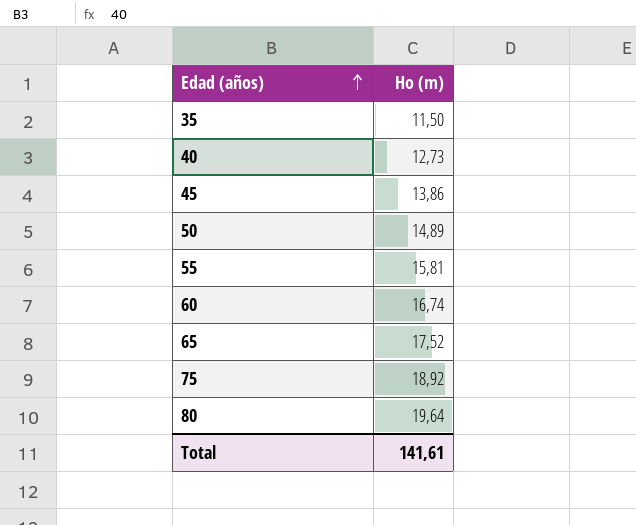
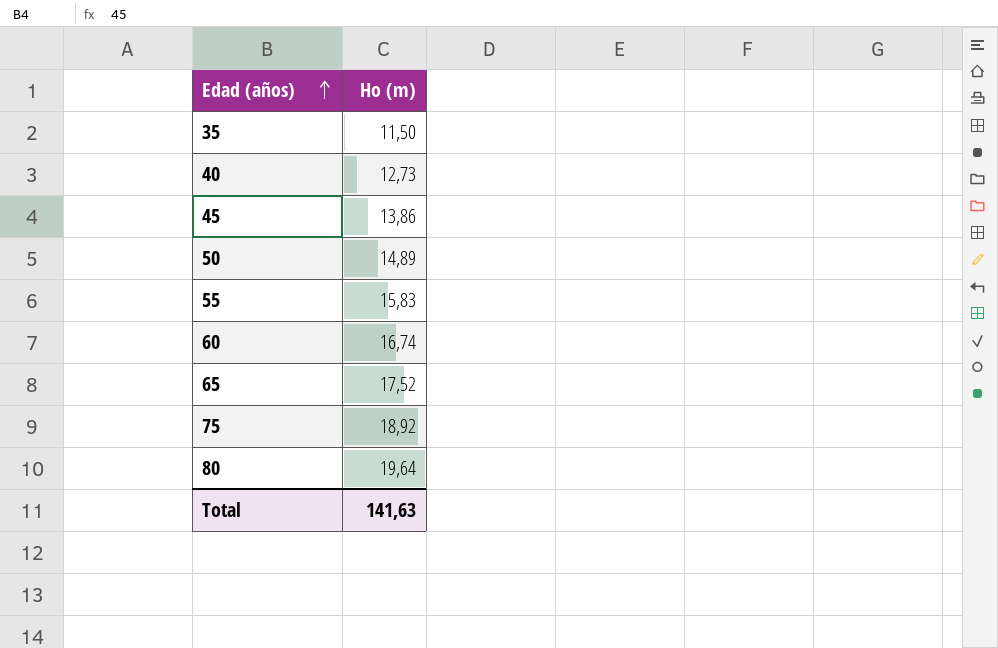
55 | Ho (m): 15,81 -> 15,83
Total | Ho (m): 141,61 -> 141,63

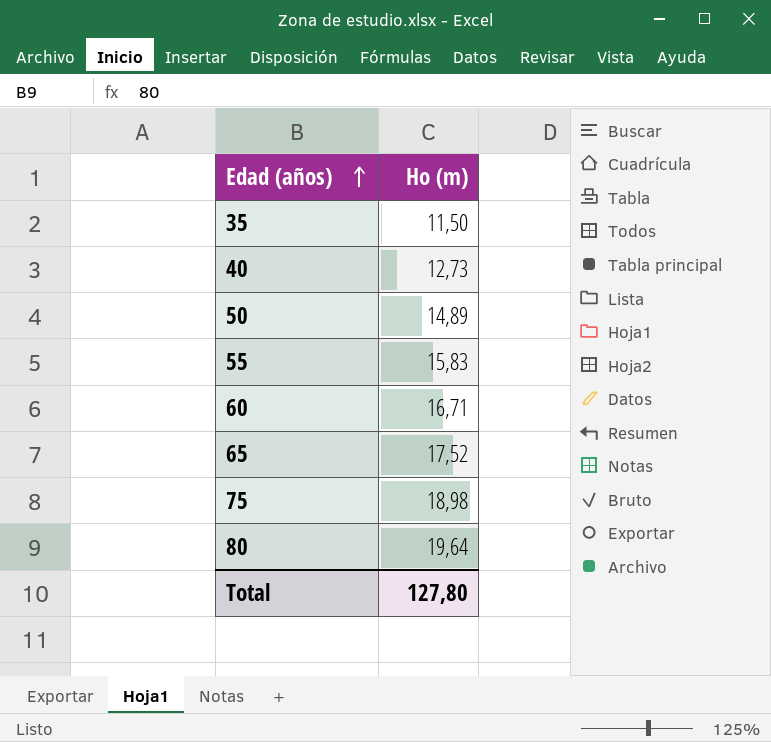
row 45: 13,86 -> none
60 | Ho (m): 16,74 -> 16,71
75 | Ho (m): 18,92 -> 18,98
Total | Ho (m): 141,63 -> 127,80

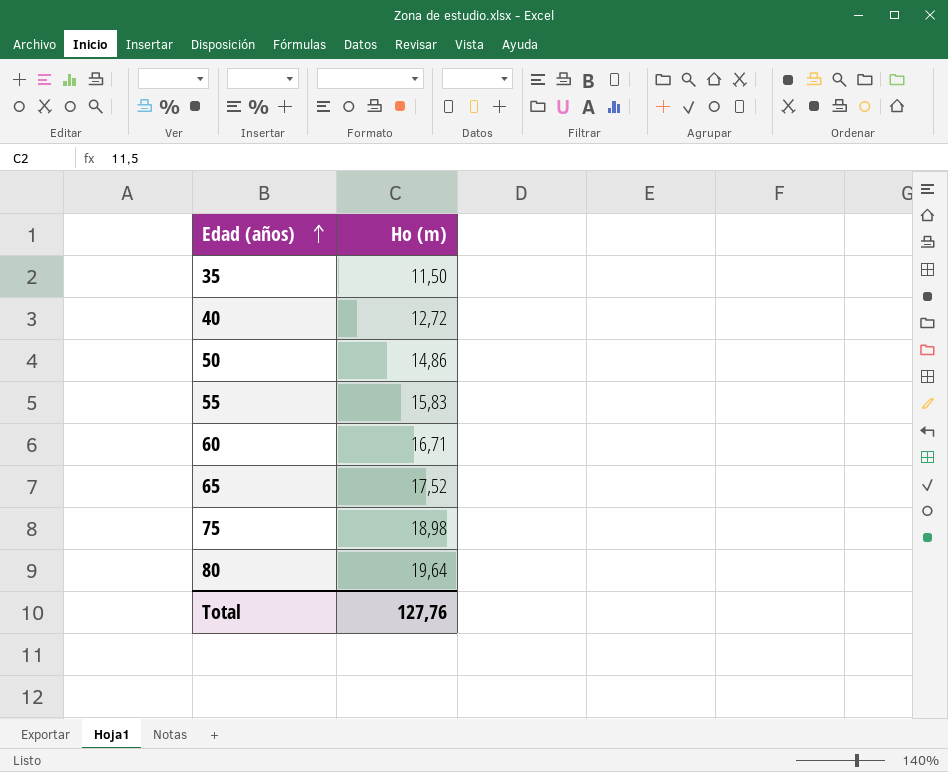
40 | Ho (m): 12,73 -> 12,72
50 | Ho (m): 14,89 -> 14,86
Total | Ho (m): 127,80 -> 127,76

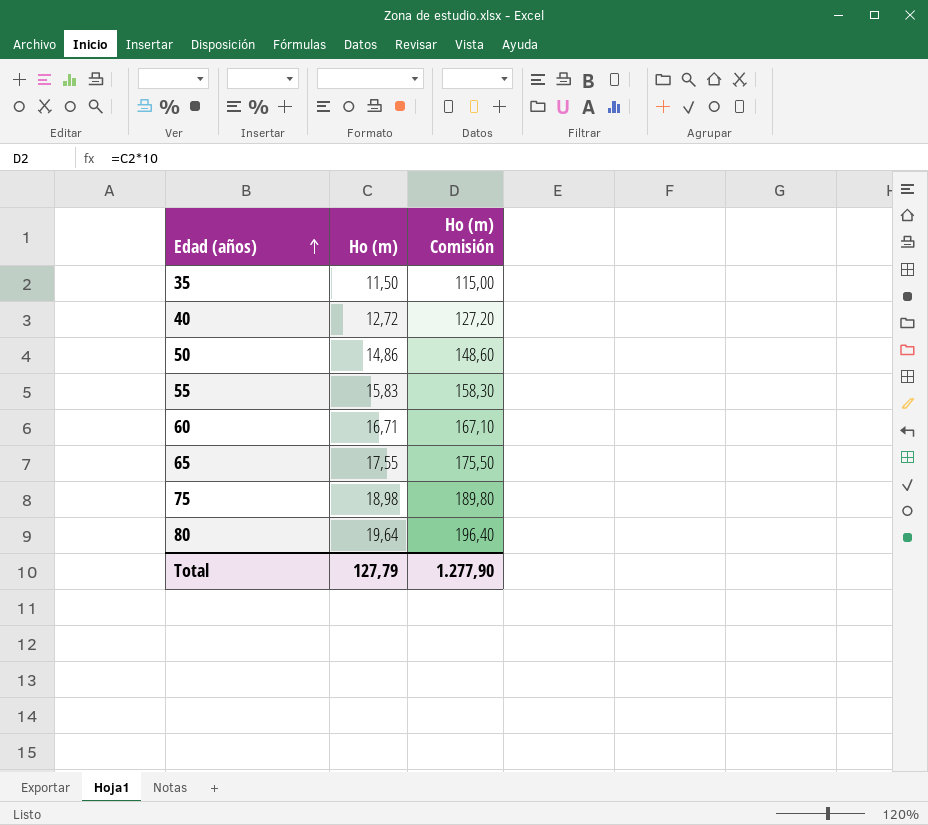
column Ho (m) Comisión | formula: none -> [Ho (m)] * 10
65 | Ho (m): 17,52 -> 17,55
Total | Ho (m): 127,76 -> 127,79

